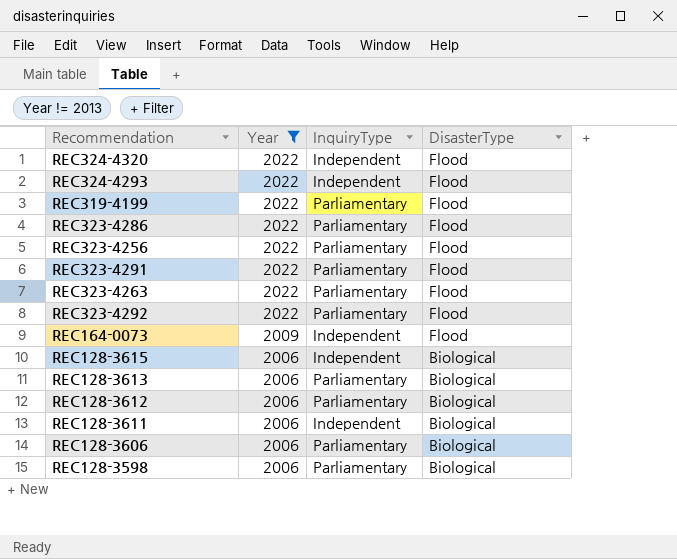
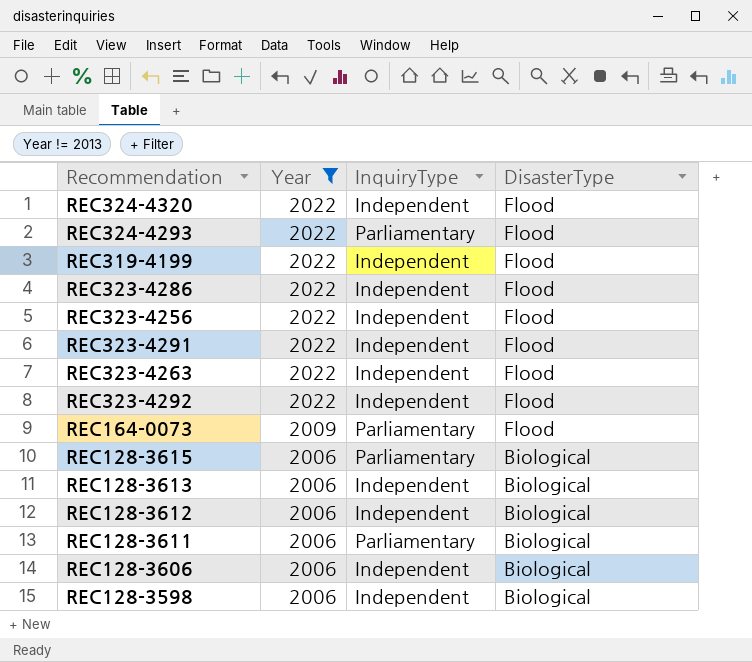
REC324-4293 | InquiryType: Independent -> Parliamentary
REC319-4199 | InquiryType: Parliamentary -> Independent
REC323-4286 | InquiryType: Parliamentary -> Independent
REC323-4256 | InquiryType: Parliamentary -> Independent
REC323-4291 | InquiryType: Parliamentary -> Independent
REC323-4263 | InquiryType: Parliamentary -> Independent
REC323-4292 | InquiryType: Parliamentary -> Independent
REC164-0073 | InquiryType: Independent -> Parliamentary
REC128-3615 | InquiryType: Independent -> Parliamentary
REC128-3613 | InquiryType: Parliamentary -> Independent
REC128-3612 | InquiryType: Parliamentary -> Independent
REC128-3611 | InquiryType: Independent -> Parliamentary
REC128-3606 | InquiryType: Parliamentary -> Independent
REC128-3598 | InquiryType: Parliamentary -> Independent

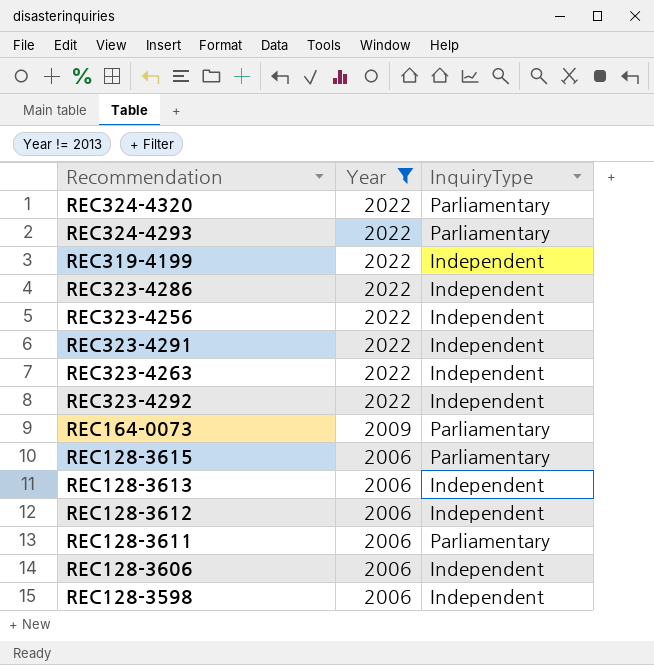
column DisasterType | position: 4 -> none
REC324-4320 | InquiryType: Independent -> Parliamentary

